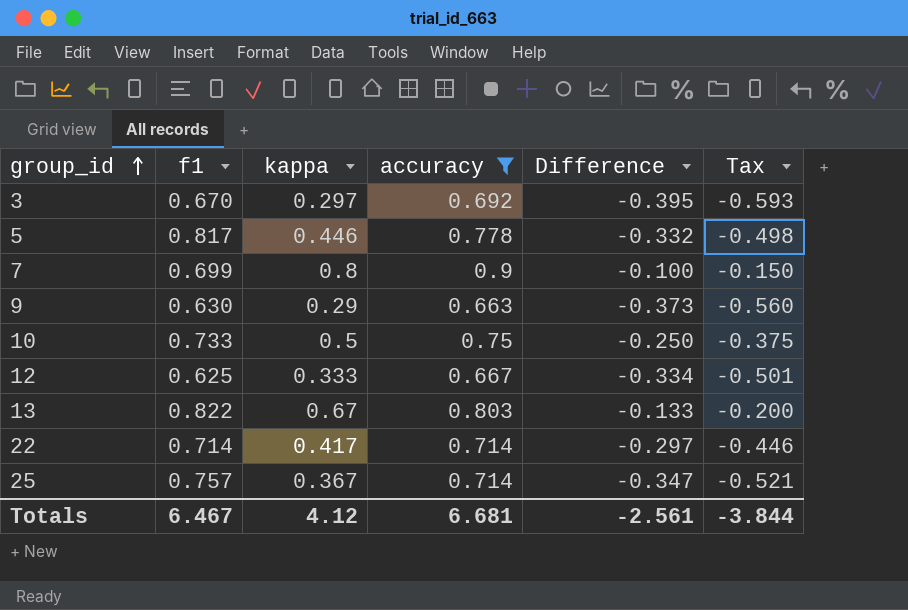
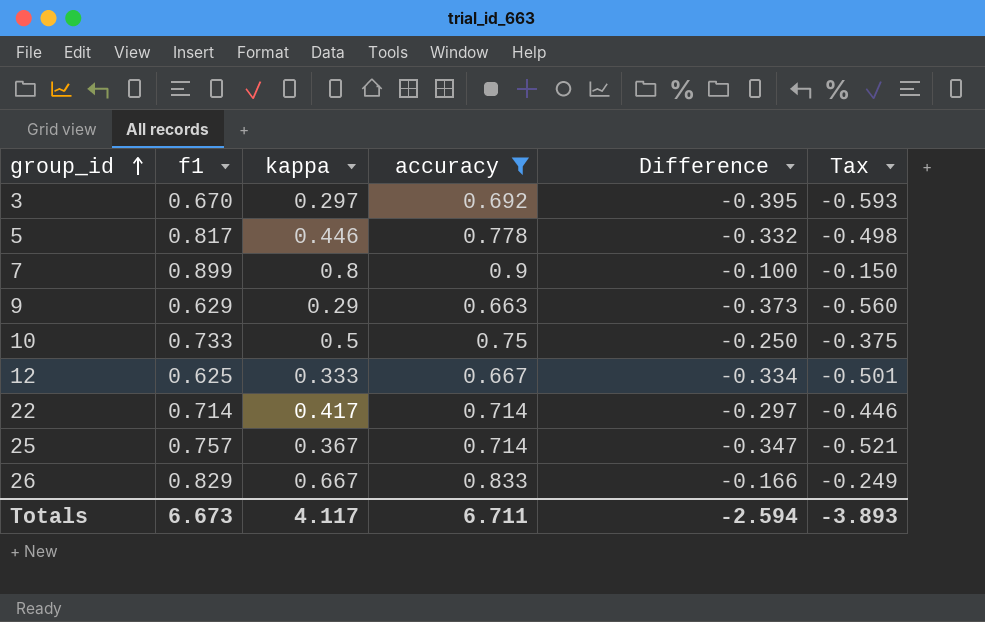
row 13: 0.822 | 0.67 | 0.803 | -0.133 | -0.200 -> none
7 | f1: 0.699 -> 0.899
9 | f1: 0.630 -> 0.629
row 26: none -> 0.829 | 0.667 | 0.833 | -0.166 | -0.249
Totals | f1: 6.467 -> 6.673
Totals | kappa: 4.12 -> 4.117
Totals | accuracy: 6.681 -> 6.711
Totals | Difference: -2.561 -> -2.594
Totals | Tax: -3.844 -> -3.893

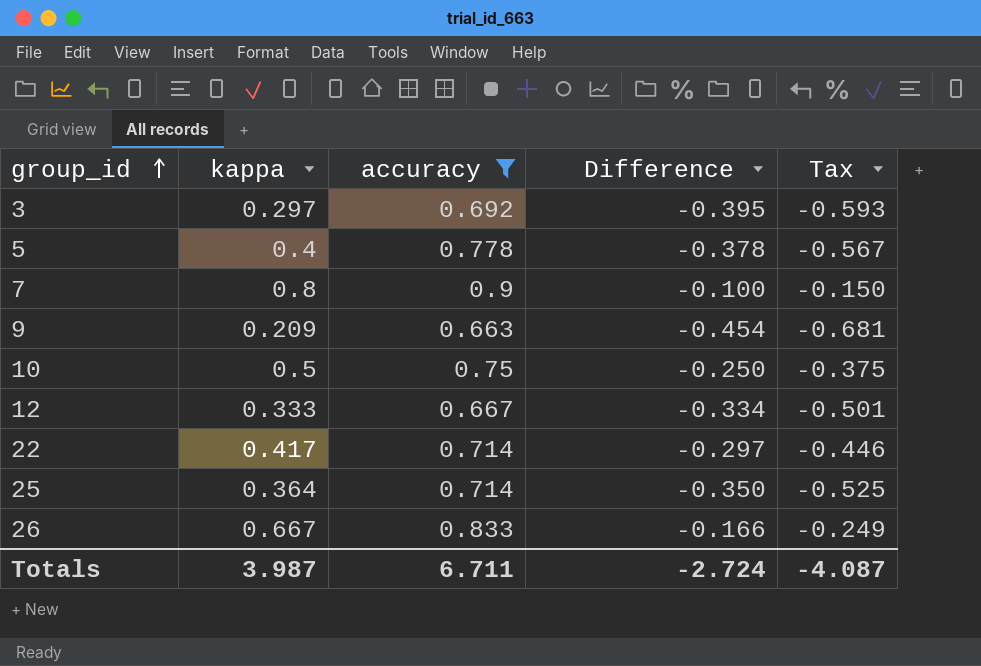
column f1 | position: 2 -> none
5 | kappa: 0.446 -> 0.4
5 | Difference: -0.332 -> -0.378
5 | Tax: -0.498 -> -0.567
9 | kappa: 0.29 -> 0.209
9 | Difference: -0.373 -> -0.454
9 | Tax: -0.560 -> -0.681
25 | kappa: 0.367 -> 0.364
25 | Difference: -0.347 -> -0.350
25 | Tax: -0.521 -> -0.525
Totals | kappa: 4.117 -> 3.987
Totals | Difference: -2.594 -> -2.724
Totals | Tax: -3.893 -> -4.087

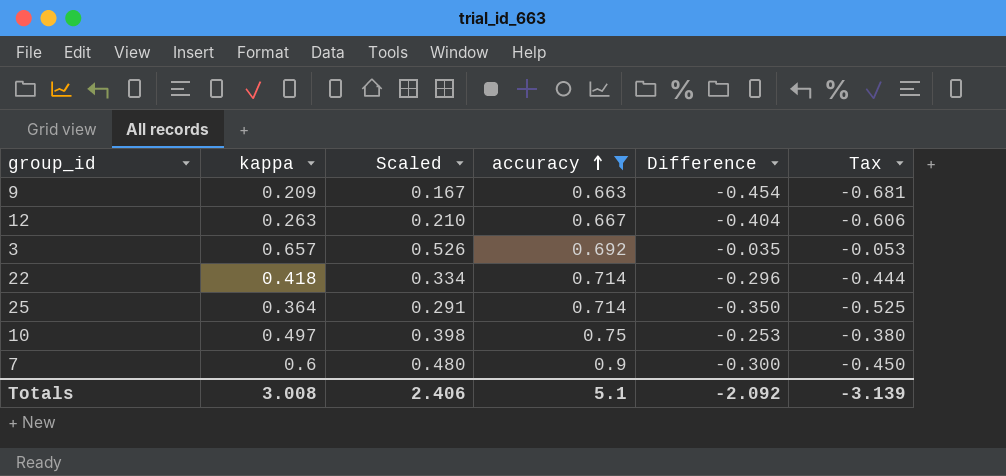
row order: group_id ascending -> accuracy ascending
column Scaled | formula: none -> [kappa] * 0.8
row 5: 0.4 | 0.778 | -0.378 | -0.567 -> none
row 26: 0.667 | 0.833 | -0.166 | -0.249 -> none
12 | kappa: 0.333 -> 0.263
12 | Difference: -0.334 -> -0.404
12 | Tax: -0.501 -> -0.606
3 | kappa: 0.297 -> 0.657
3 | Difference: -0.395 -> -0.035
3 | Tax: -0.593 -> -0.053
22 | kappa: 0.417 -> 0.418
22 | Difference: -0.297 -> -0.296
22 | Tax: -0.446 -> -0.444
10 | kappa: 0.5 -> 0.497
10 | Difference: -0.250 -> -0.253
10 | Tax: -0.375 -> -0.380
7 | kappa: 0.8 -> 0.6
7 | Difference: -0.100 -> -0.300
7 | Tax: -0.150 -> -0.450
Totals | kappa: 3.987 -> 3.008
Totals | accuracy: 6.711 -> 5.1
Totals | Difference: -2.724 -> -2.092
Totals | Tax: -4.087 -> -3.139

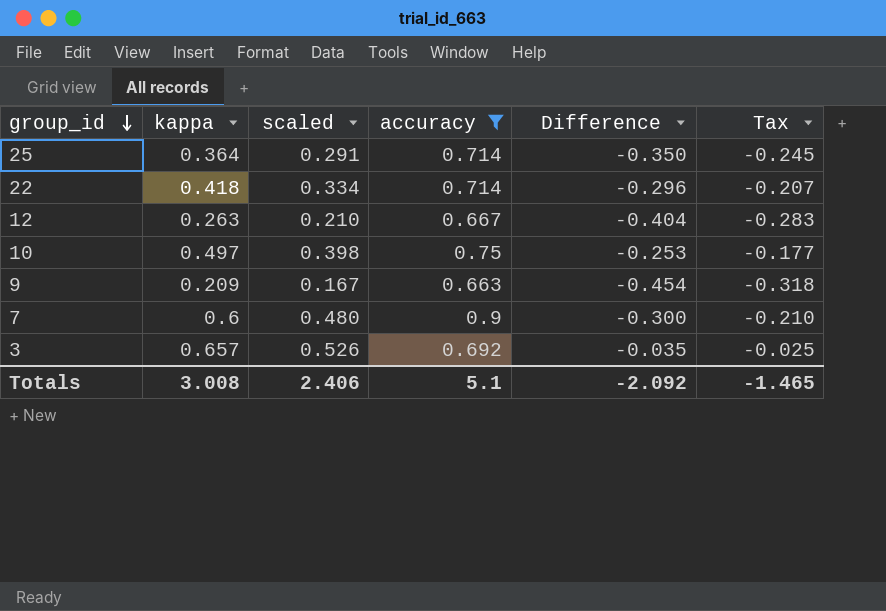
row order: accuracy ascending -> group_id descending
column name: Scaled -> scaled
column Tax | formula: [Difference] * 1.5 -> [Difference] * 0.7
Totals | Tax: -3.139 -> -1.465

